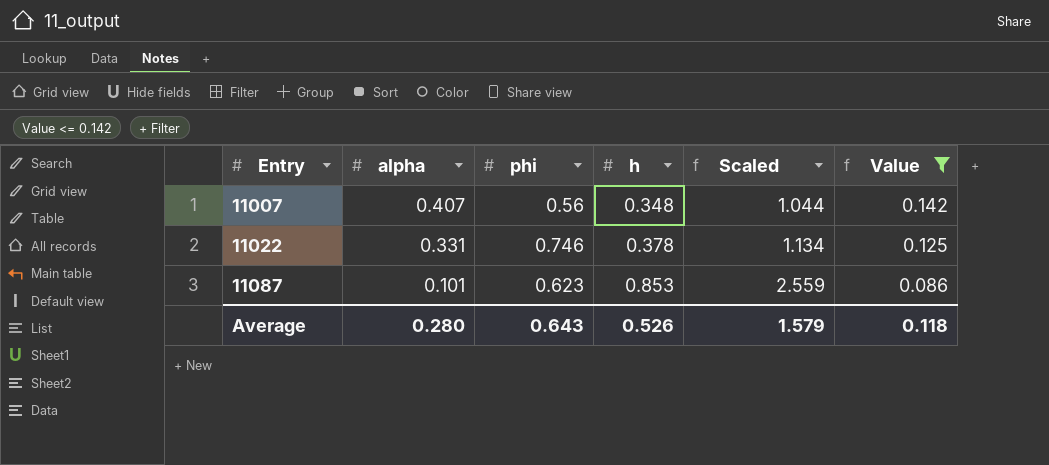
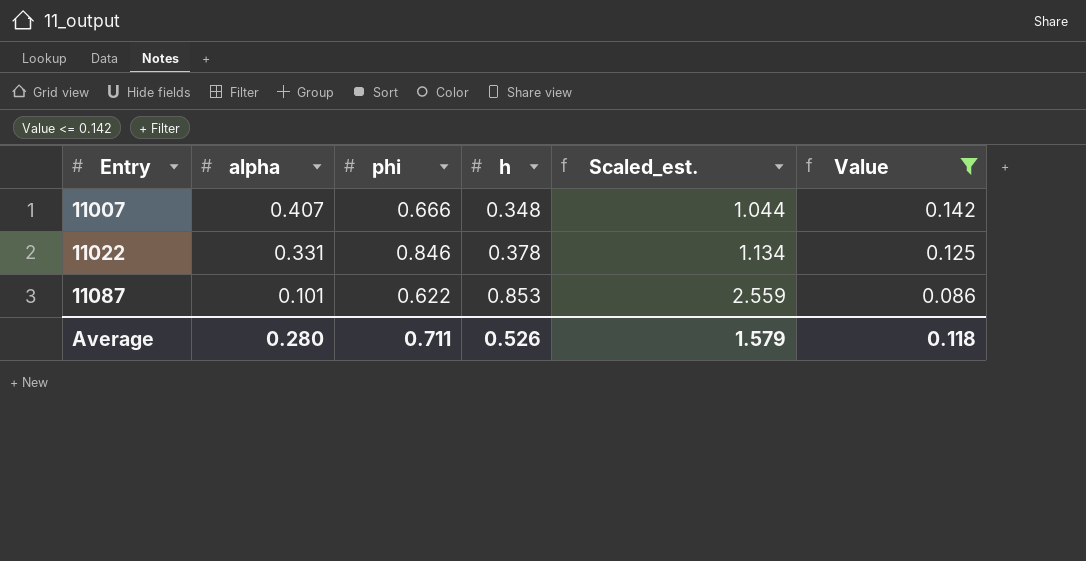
column name: Scaled -> Scaled_est.
11007 | phi: 0.56 -> 0.666
11022 | phi: 0.746 -> 0.846
11087 | phi: 0.623 -> 0.622
Average | phi: 0.643 -> 0.711

